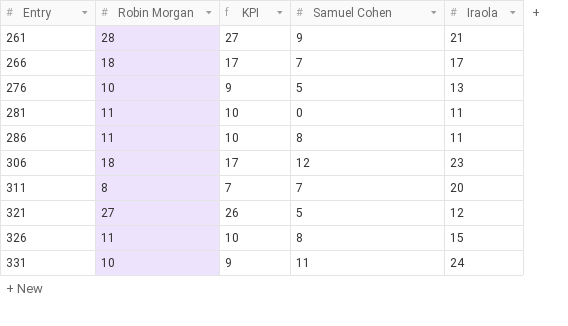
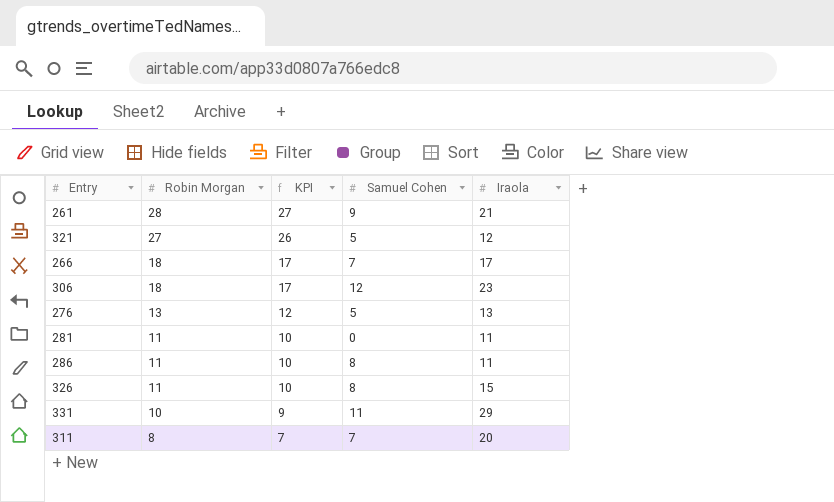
row order: Entry ascending -> Robin Morgan descending
276 | Robin Morgan: 10 -> 13
276 | KPI: 9 -> 12
331 | Iraola: 24 -> 29

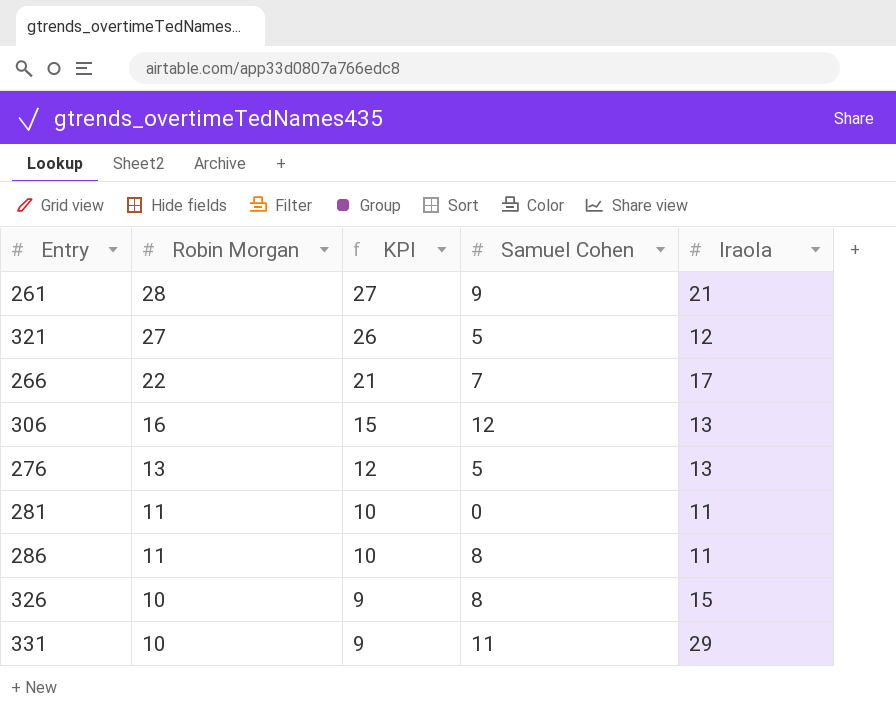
row 311: 8 | 7 | 7 | 20 -> none
266 | Robin Morgan: 18 -> 22
266 | KPI: 17 -> 21
306 | Robin Morgan: 18 -> 16
306 | KPI: 17 -> 15
306 | Iraola: 23 -> 13
326 | Robin Morgan: 11 -> 10
326 | KPI: 10 -> 9

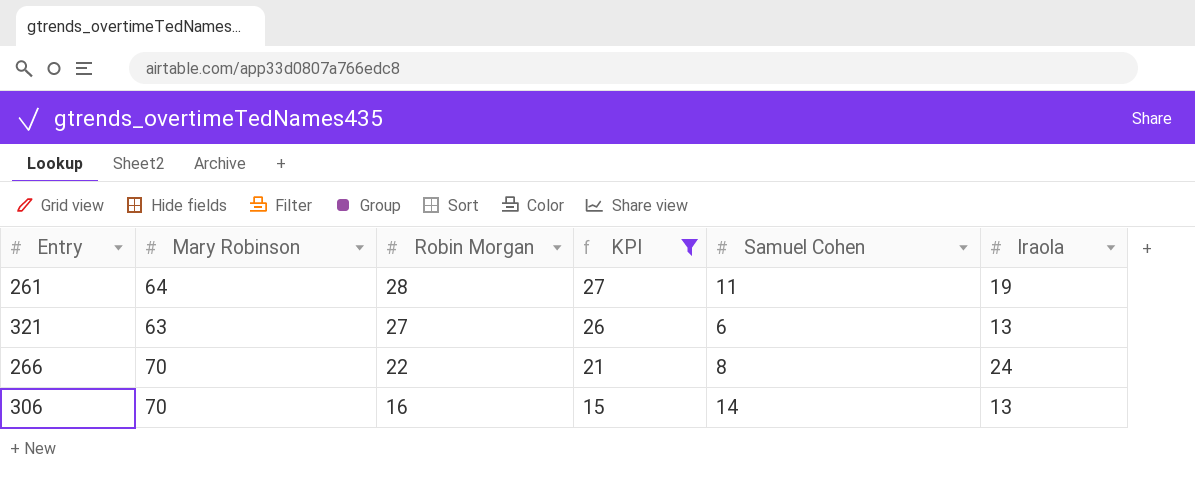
filter: none -> KPI >= 15
column Mary Robinson | position: none -> 2
261 | Samuel Cohen: 9 -> 11
261 | Iraola: 21 -> 19
321 | Samuel Cohen: 5 -> 6
321 | Iraola: 12 -> 13
266 | Samuel Cohen: 7 -> 8
266 | Iraola: 17 -> 24
306 | Samuel Cohen: 12 -> 14

